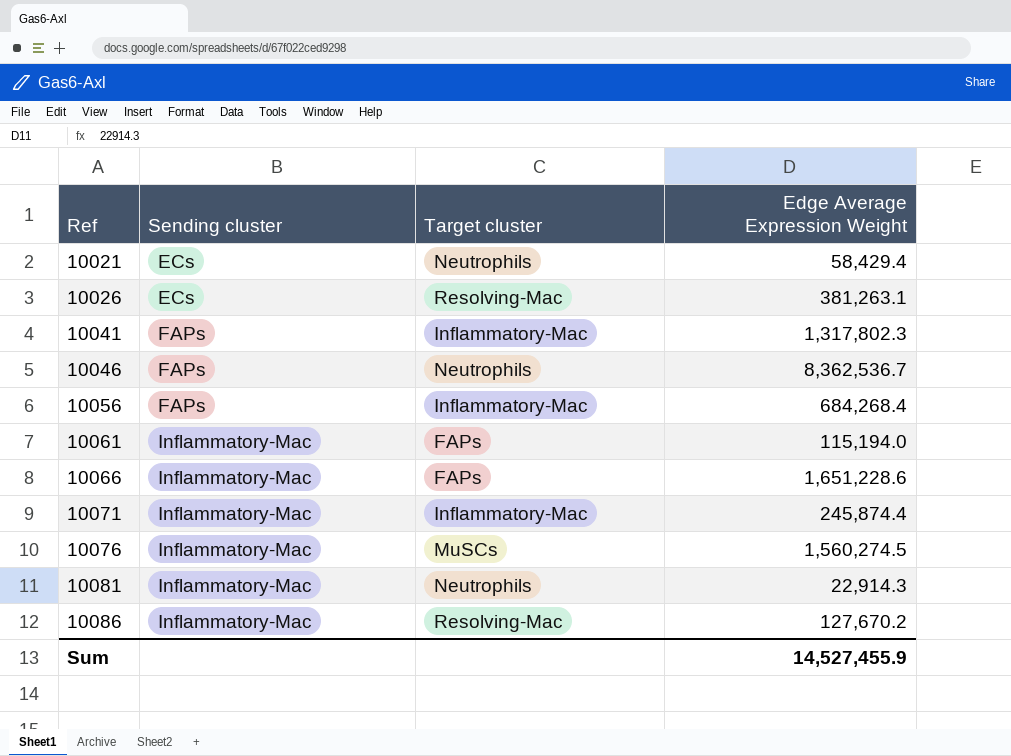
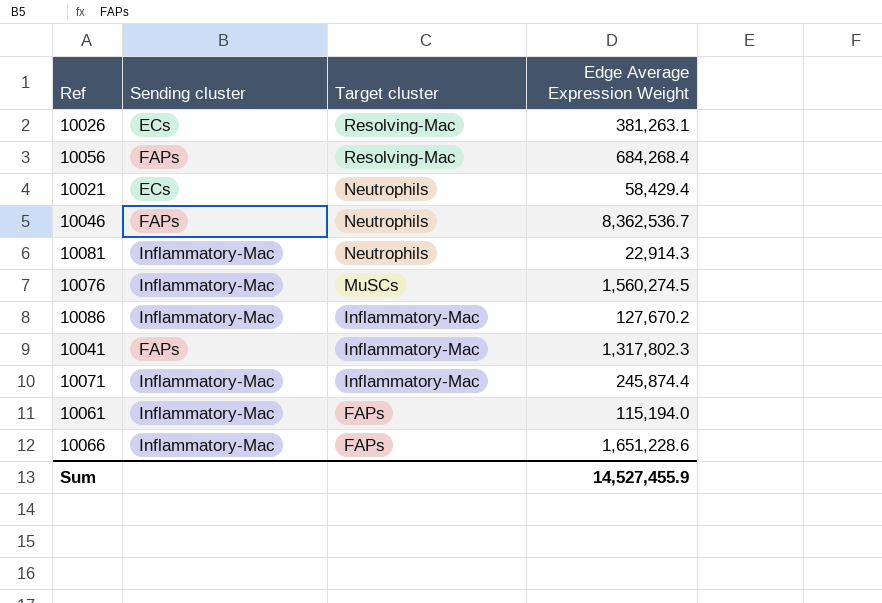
row order: Ref ascending -> Target cluster descending
10056 | Target cluster: Inflammatory-Mac -> Resolving-Mac
10086 | Target cluster: Resolving-Mac -> Inflammatory-Mac

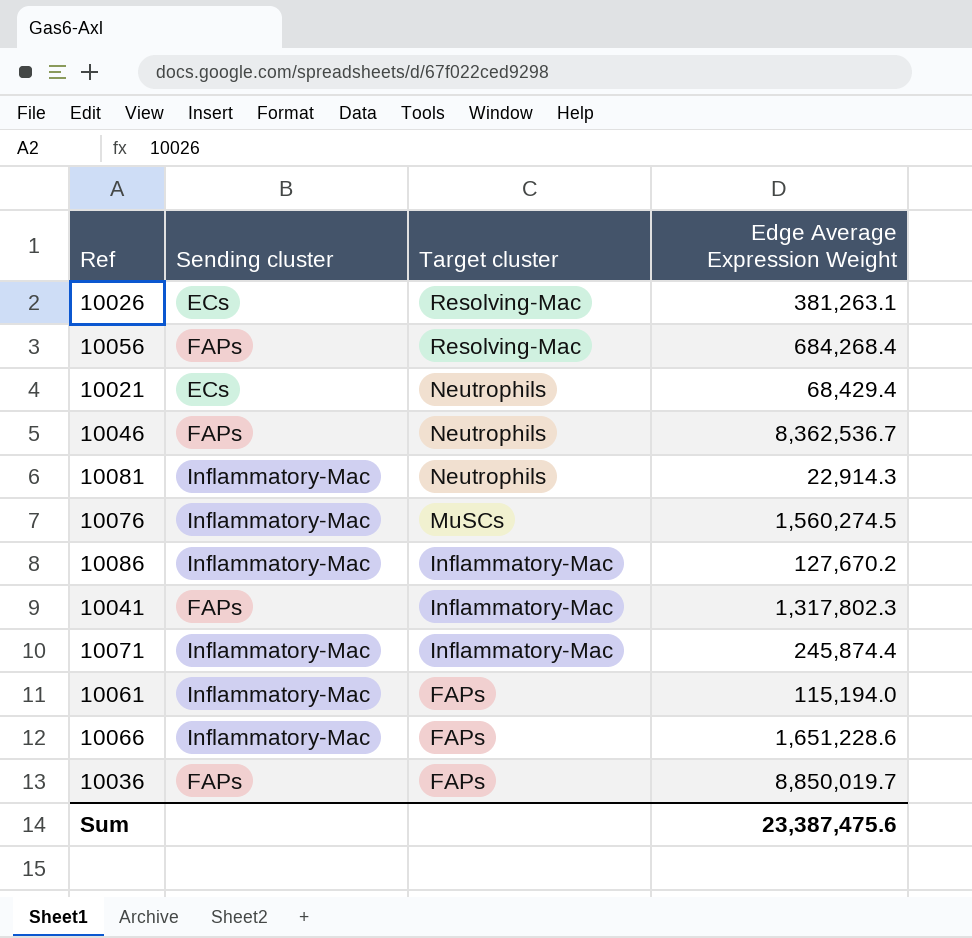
10021 | Edge Average Expression Weight: 58,429.4 -> 68,429.4
row 10036: none -> FAPs | FAPs | 8,850,019.7
Sum | Edge Average Expression Weight: 14,527,455.9 -> 23,387,475.6

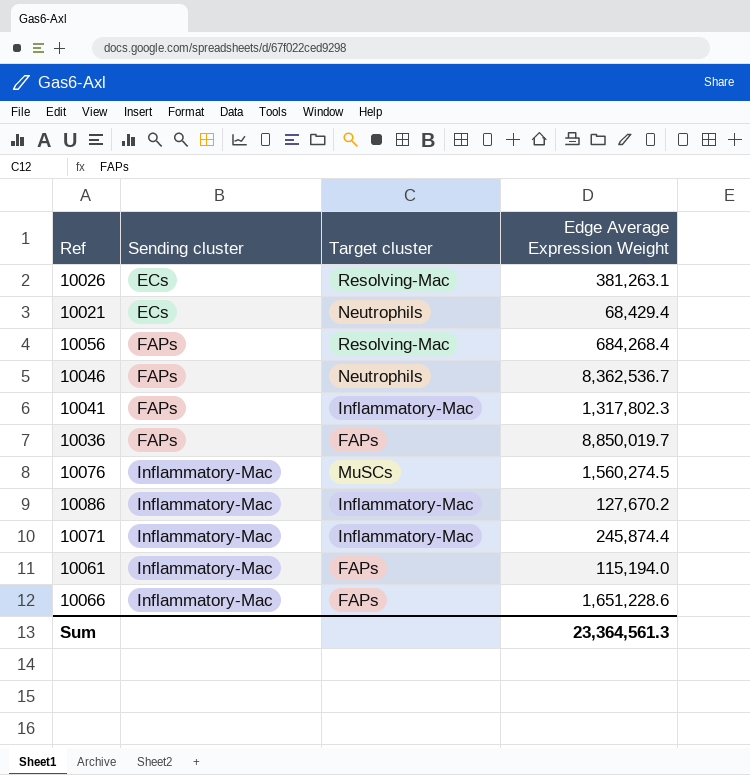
row order: Target cluster descending -> Sending cluster ascending
row 10081: Inflammatory-Mac | Neutrophils | 22,914.3 -> none
Sum | Edge Average Expression Weight: 23,387,475.6 -> 23,364,561.3

